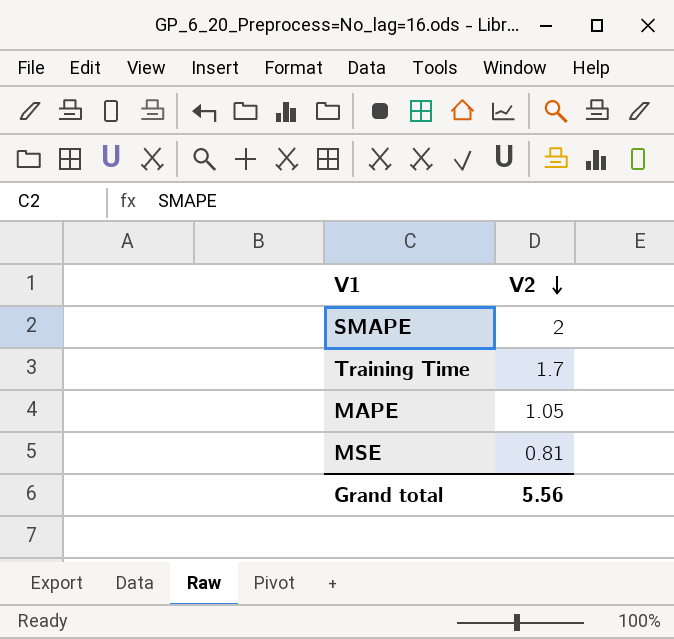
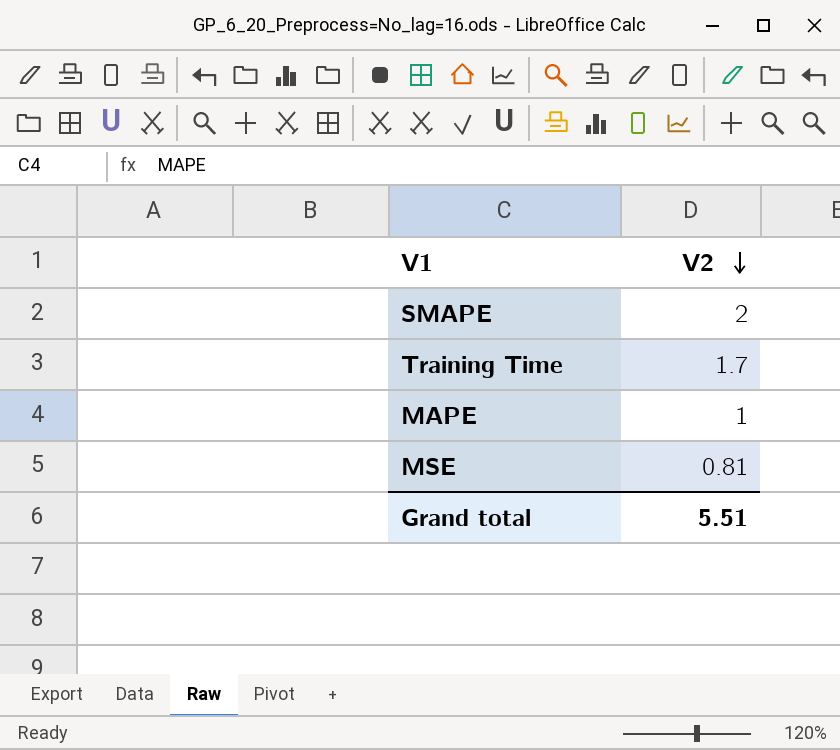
MAPE | V2: 1.05 -> 1
Grand total | V2: 5.56 -> 5.51

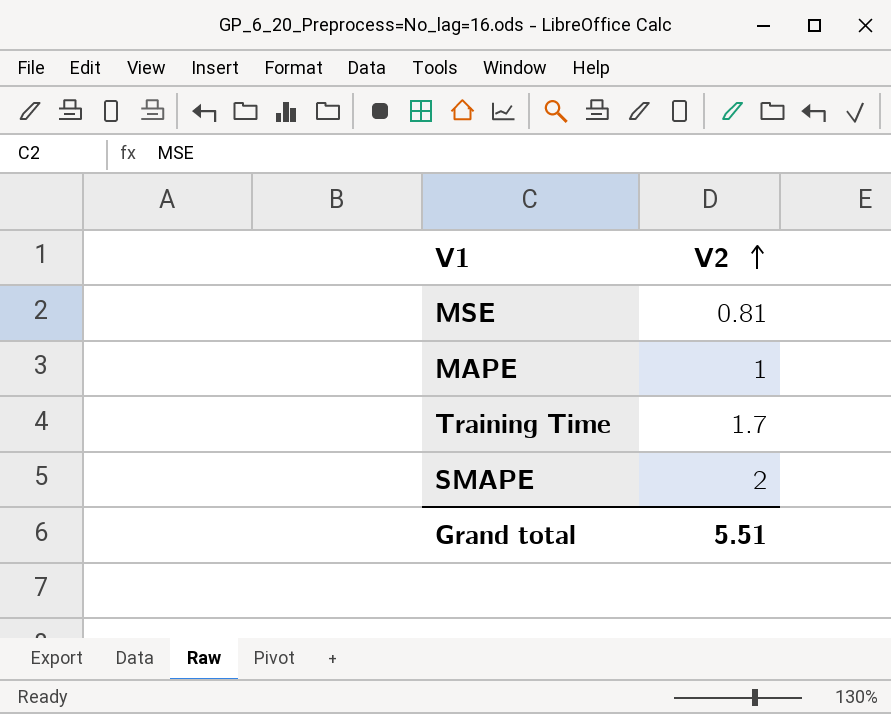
row order: V2 descending -> V2 ascending

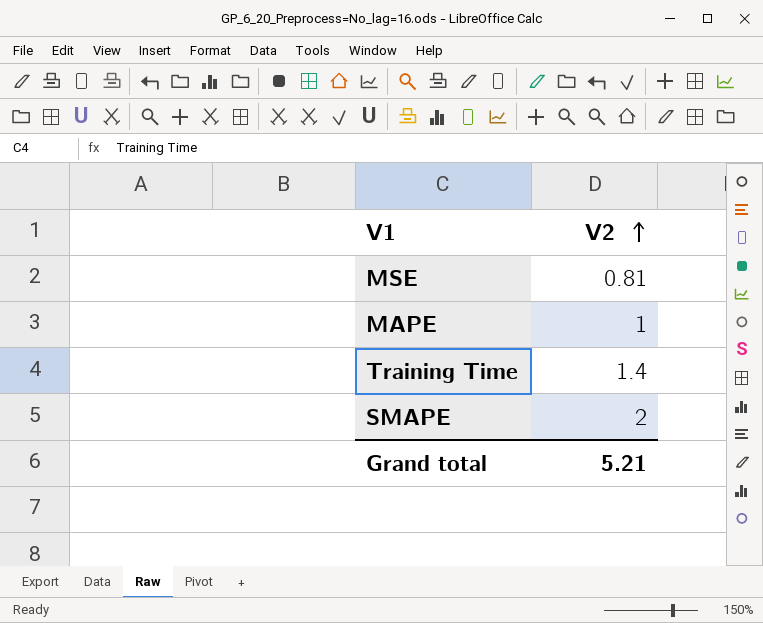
Training Time | V2: 1.7 -> 1.4
Grand total | V2: 5.51 -> 5.21

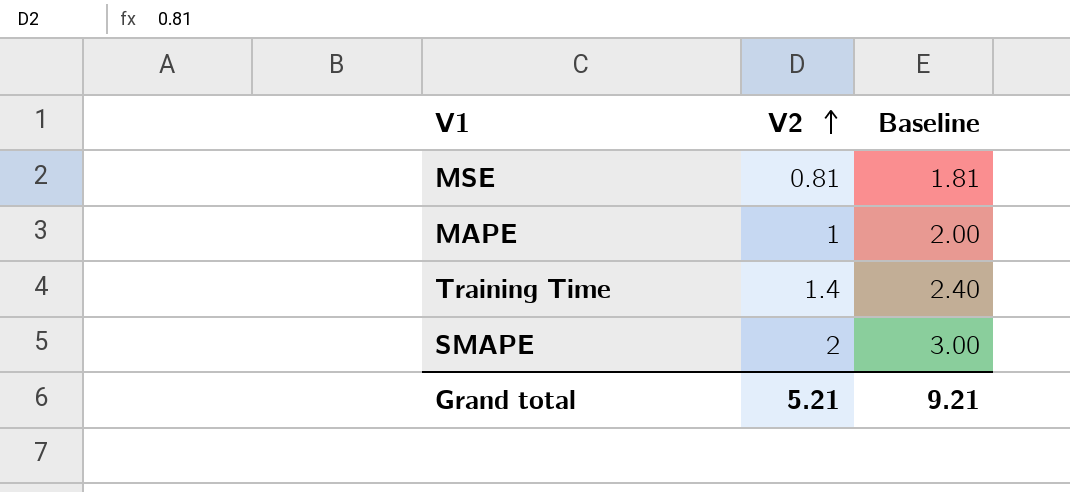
column Baseline | formula: none -> [V2] + 1

